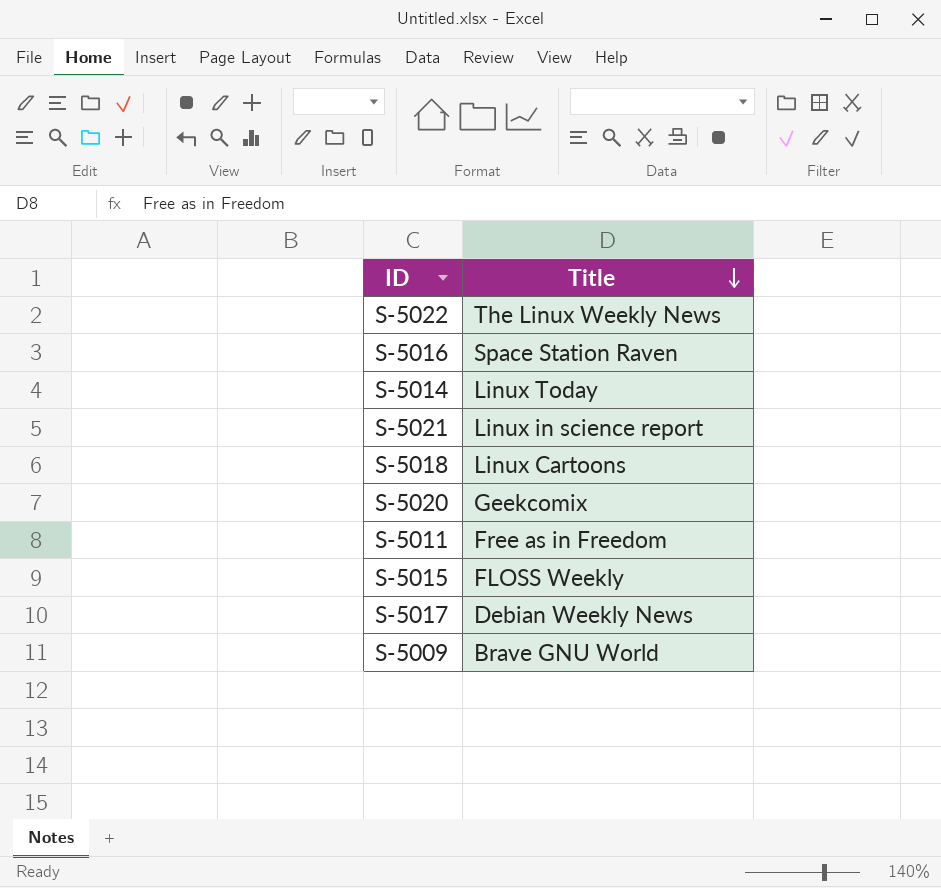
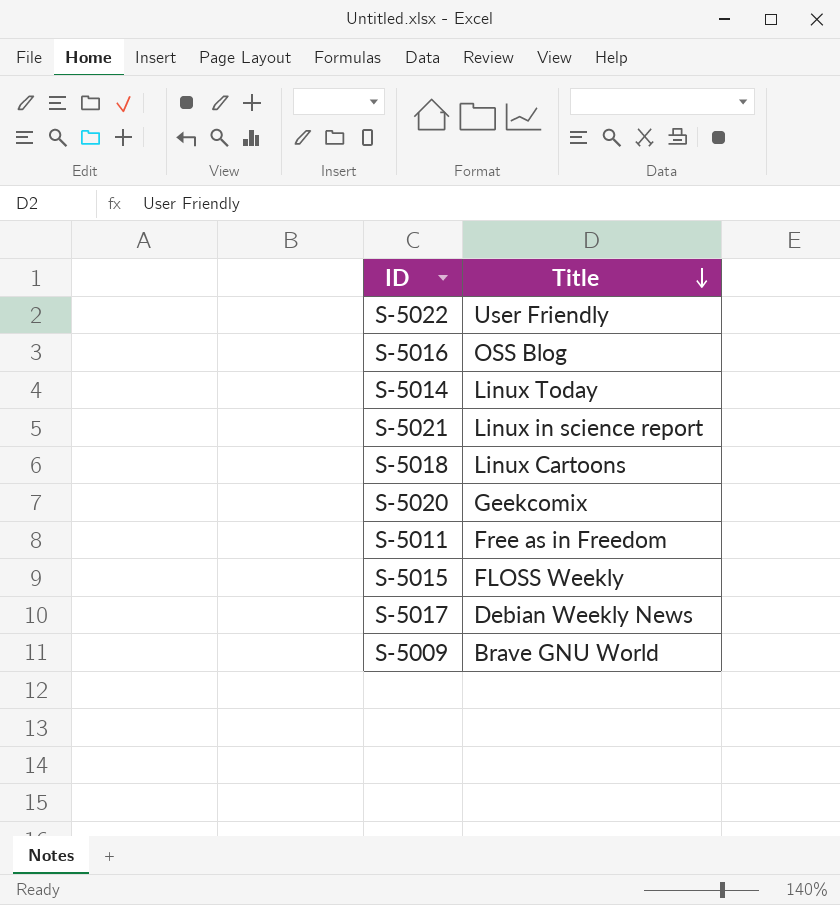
S-5022 | Title: The Linux Weekly News -> User Friendly
S-5016 | Title: Space Station Raven -> OSS Blog

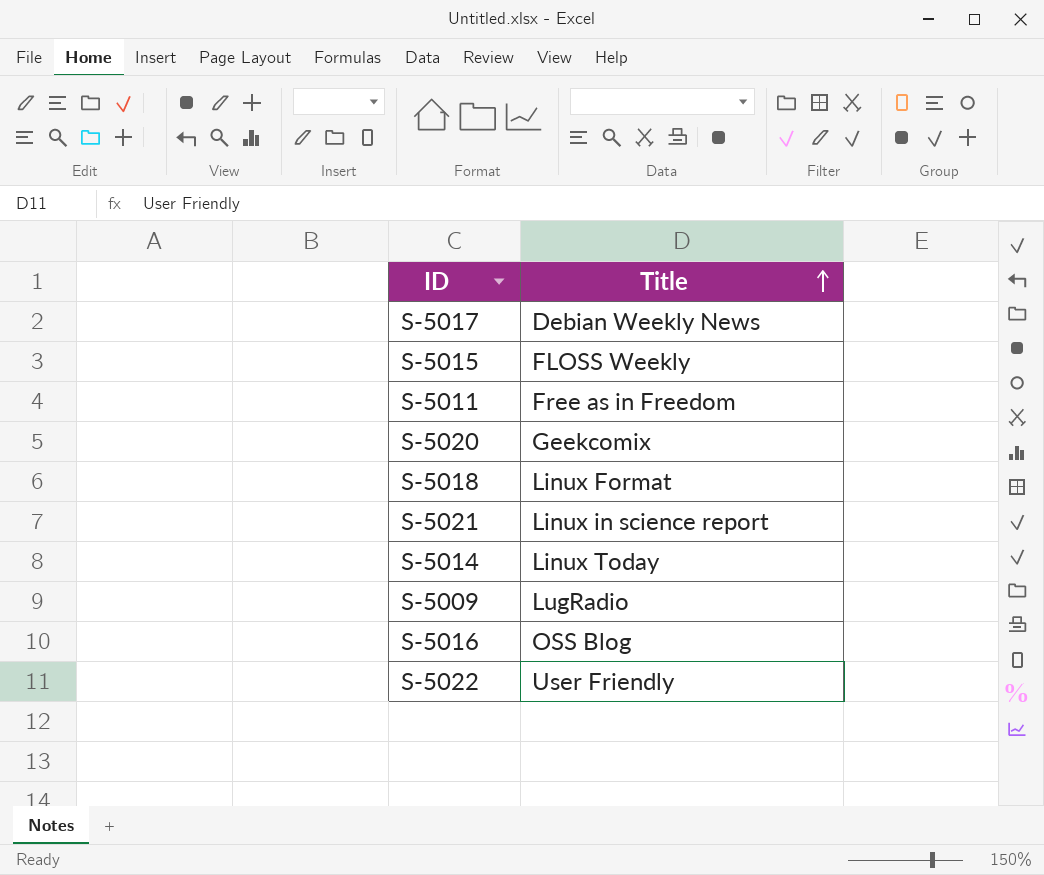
row order: Title descending -> Title ascending
S-5018 | Title: Linux Cartoons -> Linux Format
S-5009 | Title: Brave GNU World -> LugRadio

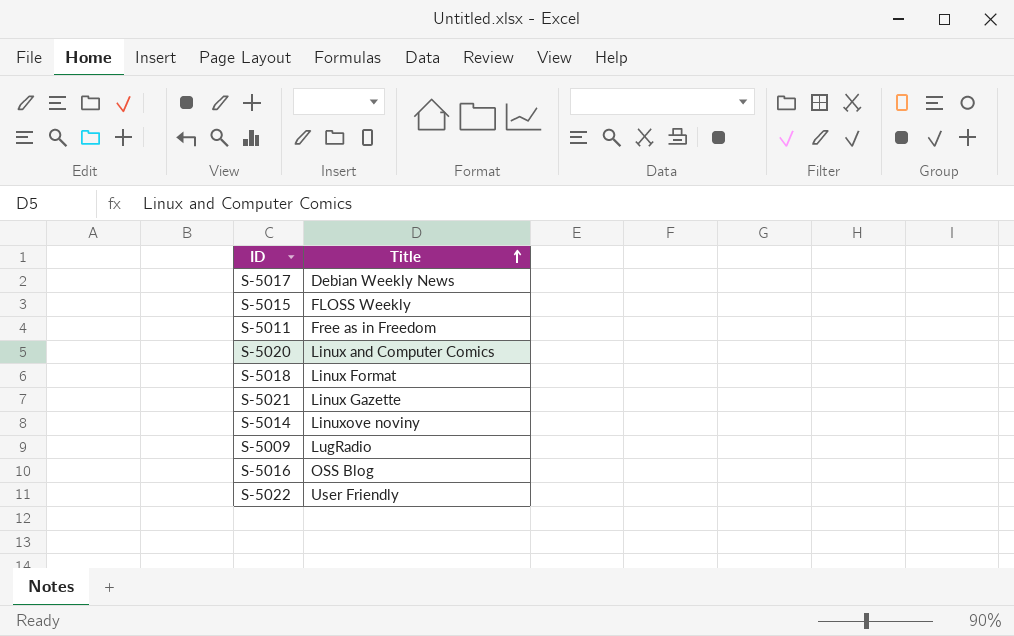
S-5020 | Title: Geekcomix -> Linux and Computer Comics
S-5021 | Title: Linux in science report -> Linux Gazette
S-5014 | Title: Linux Today -> Linuxove noviny

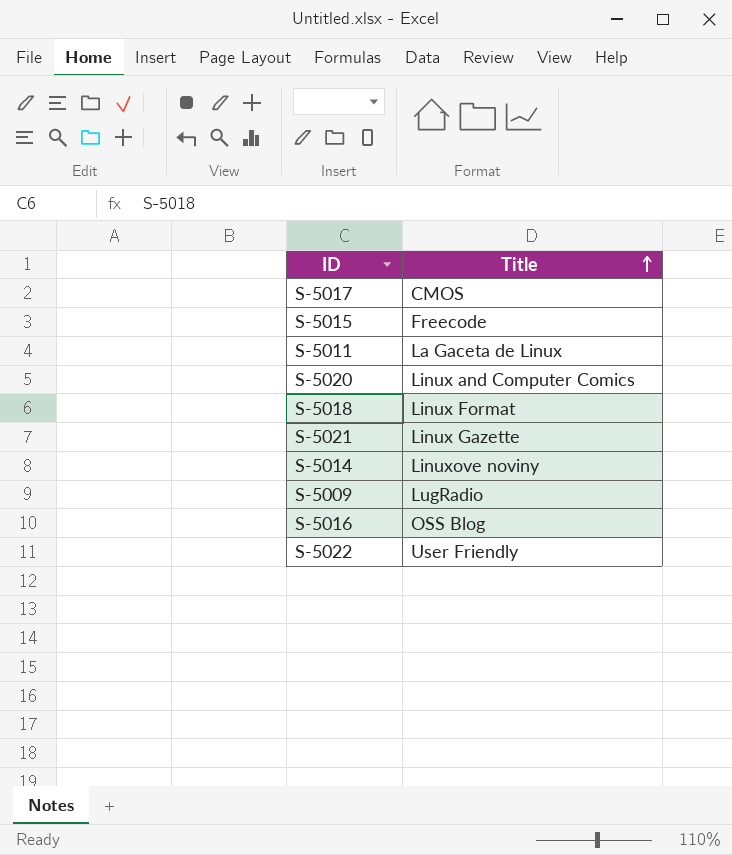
S-5017 | Title: Debian Weekly News -> CMOS
S-5015 | Title: FLOSS Weekly -> Freecode
S-5011 | Title: Free as in Freedom -> La Gaceta de Linux

